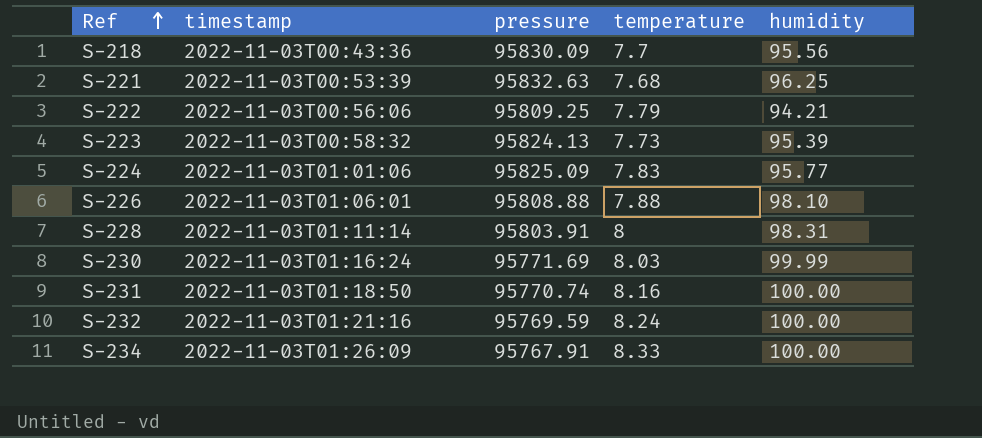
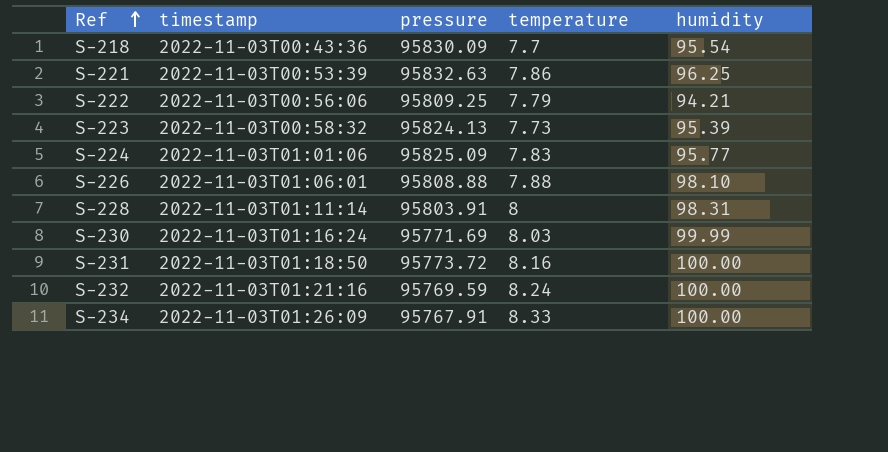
S-218 | humidity: 95.56 -> 95.54
S-221 | temperature: 7.68 -> 7.86
S-231 | pressure: 95770.74 -> 95773.72

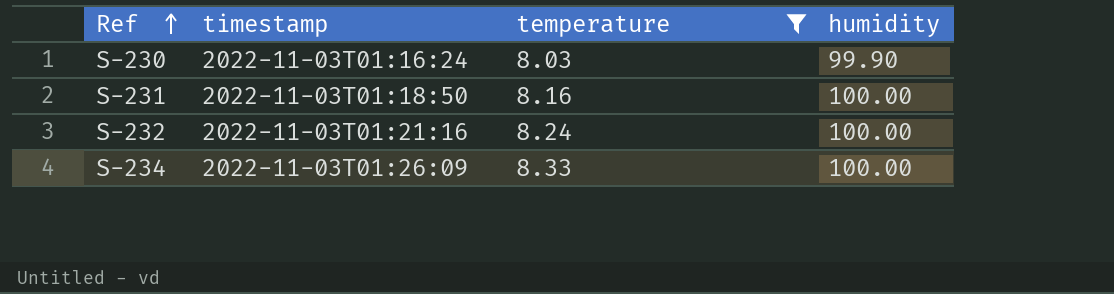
filter: none -> temperature >= 8.03
column pressure | position: 3 -> none
S-230 | humidity: 99.99 -> 99.90

